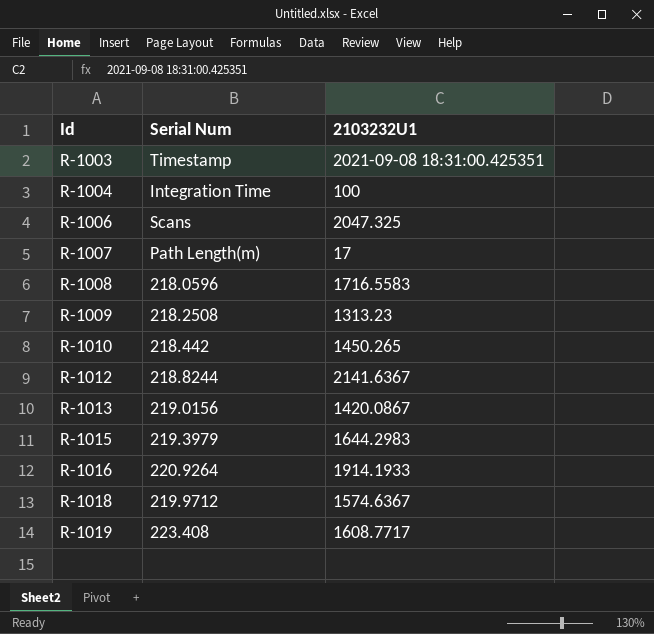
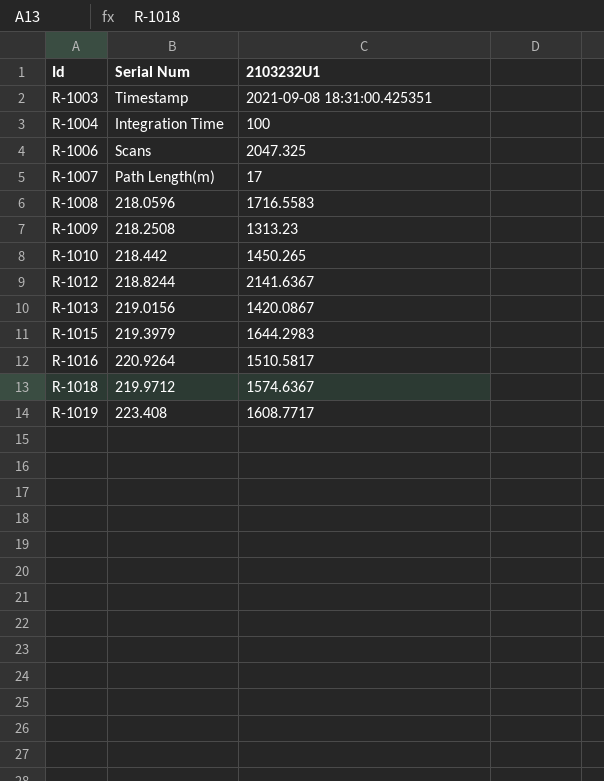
R-1016 | 2103232U1: 1914.1933 -> 1510.5817

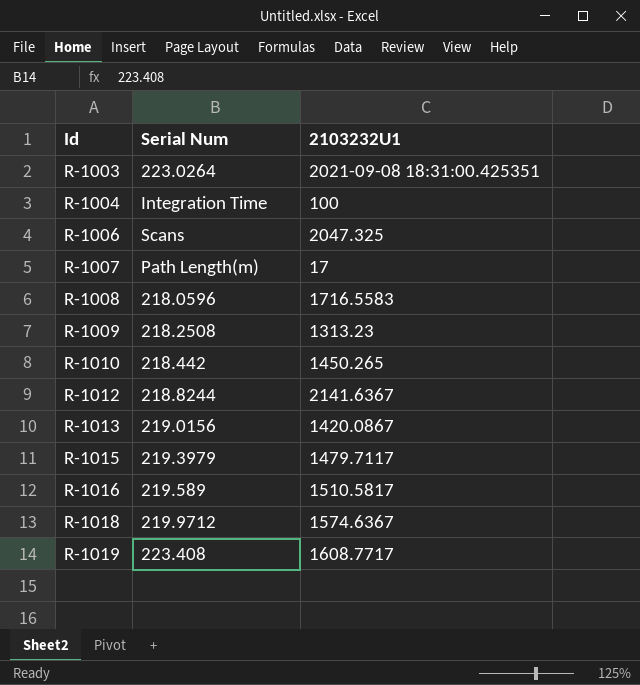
R-1003 | Serial Num: Timestamp -> 223.0264
R-1015 | 2103232U1: 1644.2983 -> 1479.7117
R-1016 | Serial Num: 220.9264 -> 219.589

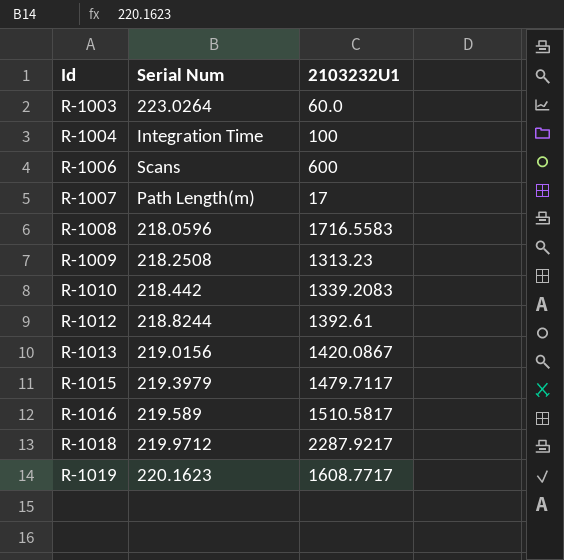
R-1003 | 2103232U1: 2021-09-08 18:31:00.425351 -> 60.0
R-1006 | 2103232U1: 2047.325 -> 600
R-1010 | 2103232U1: 1450.265 -> 1339.2083
R-1012 | 2103232U1: 2141.6367 -> 1392.61
R-1018 | 2103232U1: 1574.6367 -> 2287.9217
R-1019 | Serial Num: 223.408 -> 220.1623

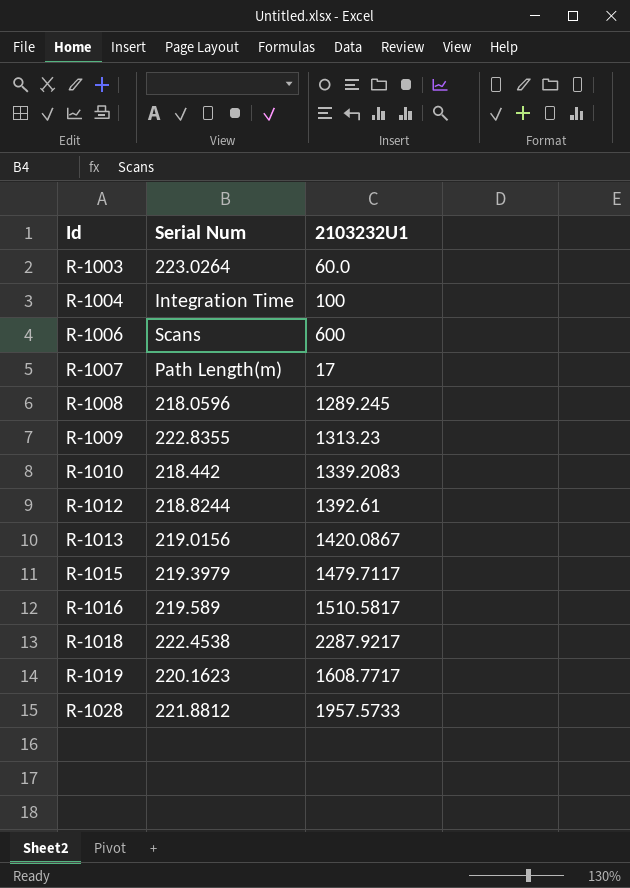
R-1008 | 2103232U1: 1716.5583 -> 1289.245
R-1009 | Serial Num: 218.2508 -> 222.8355
R-1018 | Serial Num: 219.9712 -> 222.4538
row R-1028: none -> 221.8812 | 1957.5733

